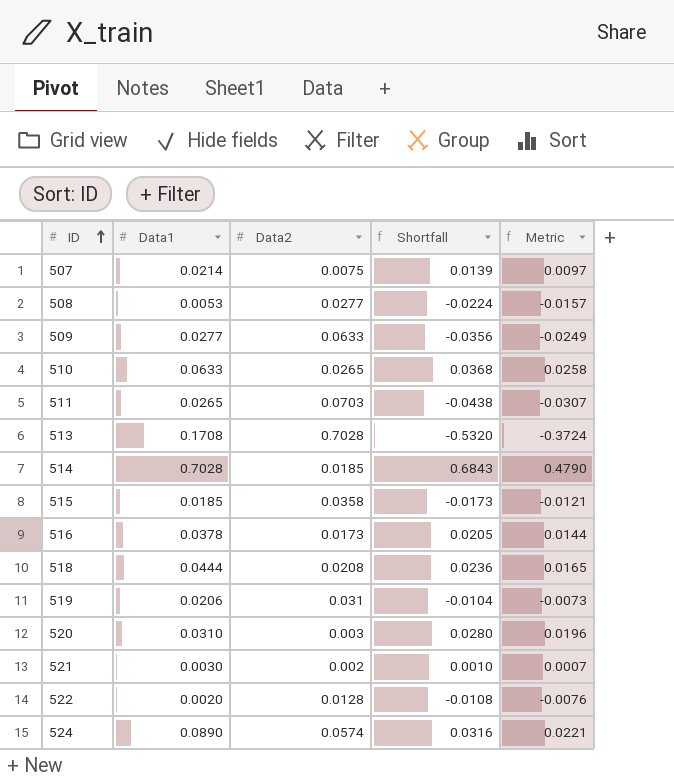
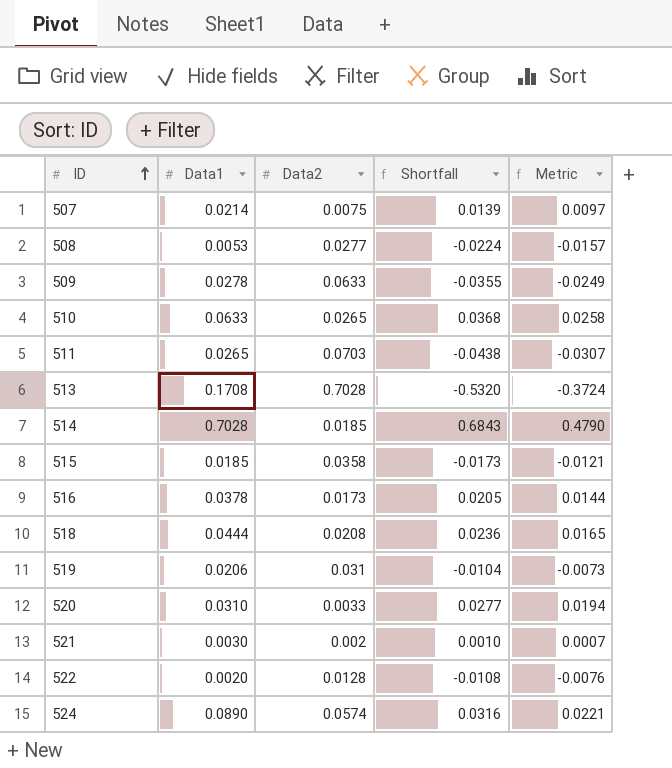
509 | Data1: 0.0277 -> 0.0278
509 | Shortfall: -0.0356 -> -0.0355
520 | Data2: 0.003 -> 0.0033
520 | Shortfall: 0.0280 -> 0.0277
520 | Metric: 0.0196 -> 0.0194

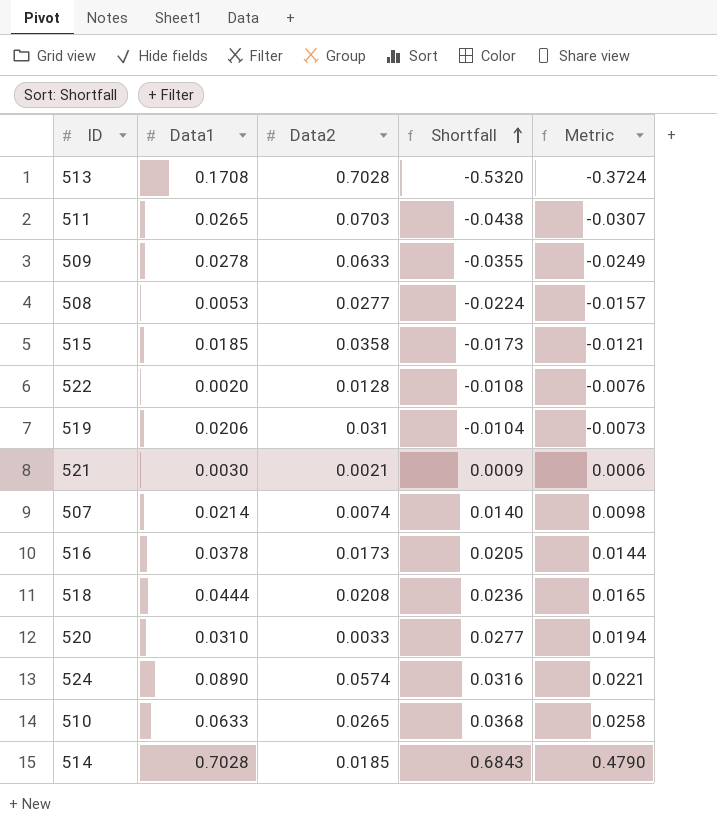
row order: ID ascending -> Shortfall ascending
521 | Data2: 0.002 -> 0.0021
521 | Shortfall: 0.0010 -> 0.0009
521 | Metric: 0.0007 -> 0.0006
507 | Data2: 0.0075 -> 0.0074
507 | Shortfall: 0.0139 -> 0.0140
507 | Metric: 0.0097 -> 0.0098

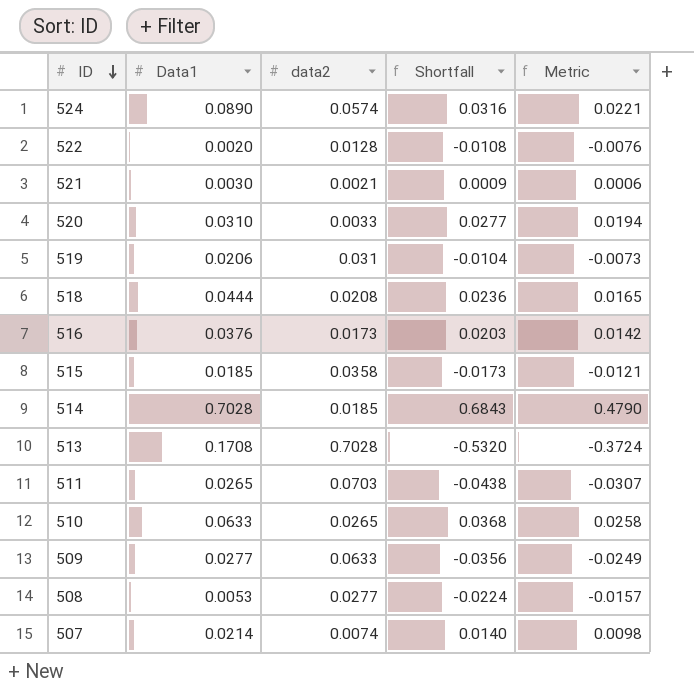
row order: Shortfall ascending -> ID descending
column name: Data2 -> data2
516 | Data1: 0.0378 -> 0.0376
516 | Shortfall: 0.0205 -> 0.0203
516 | Metric: 0.0144 -> 0.0142
509 | Data1: 0.0278 -> 0.0277
509 | Shortfall: -0.0355 -> -0.0356

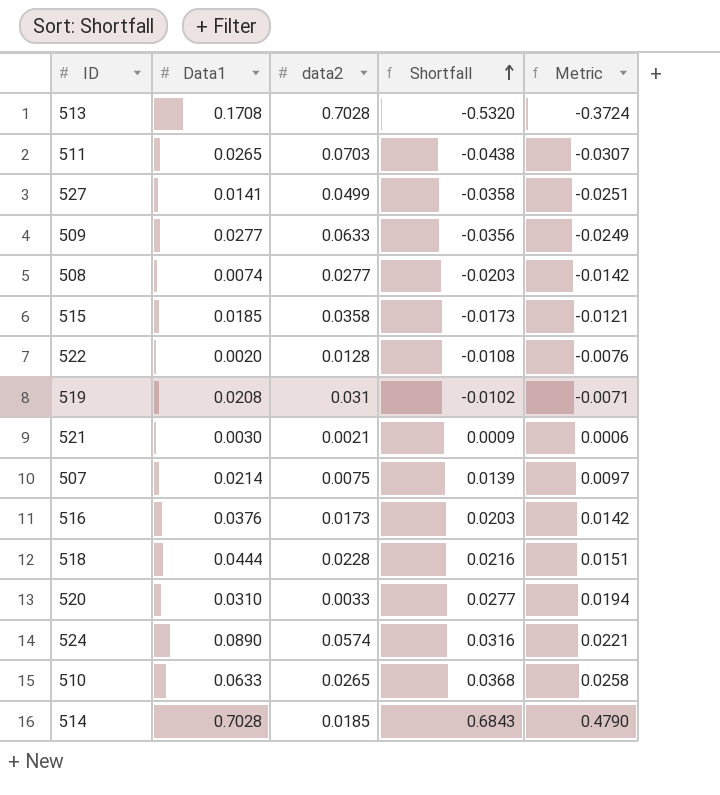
row order: ID descending -> Shortfall ascending
row 527: none -> 0.0141 | 0.0499 | -0.0358 | -0.0251
508 | Data1: 0.0053 -> 0.0074
508 | Shortfall: -0.0224 -> -0.0203
508 | Metric: -0.0157 -> -0.0142
519 | Data1: 0.0206 -> 0.0208
519 | Shortfall: -0.0104 -> -0.0102
519 | Metric: -0.0073 -> -0.0071
507 | data2: 0.0074 -> 0.0075
507 | Shortfall: 0.0140 -> 0.0139
507 | Metric: 0.0098 -> 0.0097
518 | data2: 0.0208 -> 0.0228
518 | Shortfall: 0.0236 -> 0.0216
518 | Metric: 0.0165 -> 0.0151

